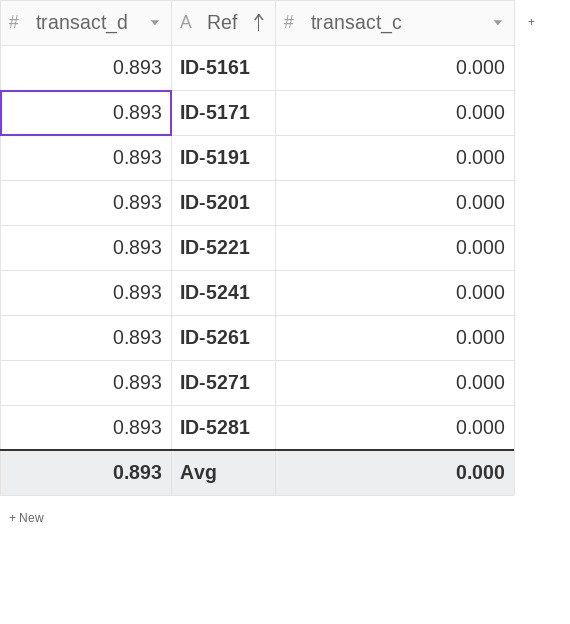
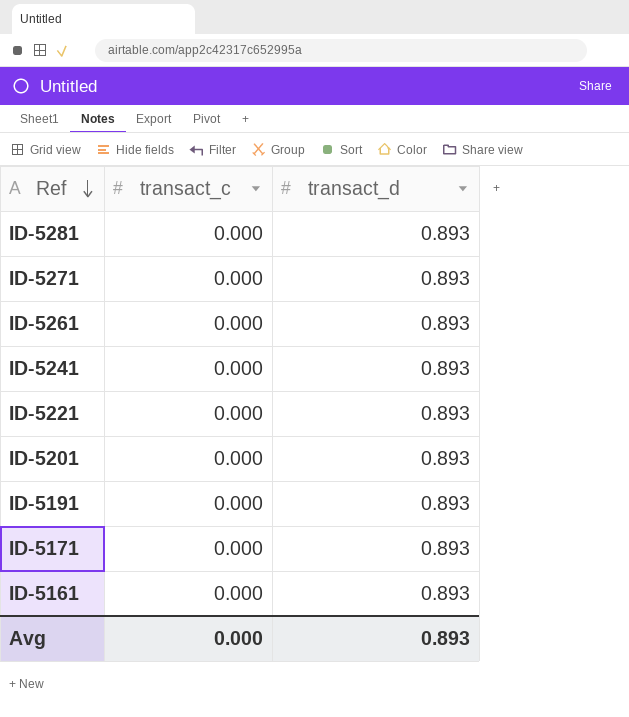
row order: Ref ascending -> Ref descending
column transact_d | position: 1 -> 3

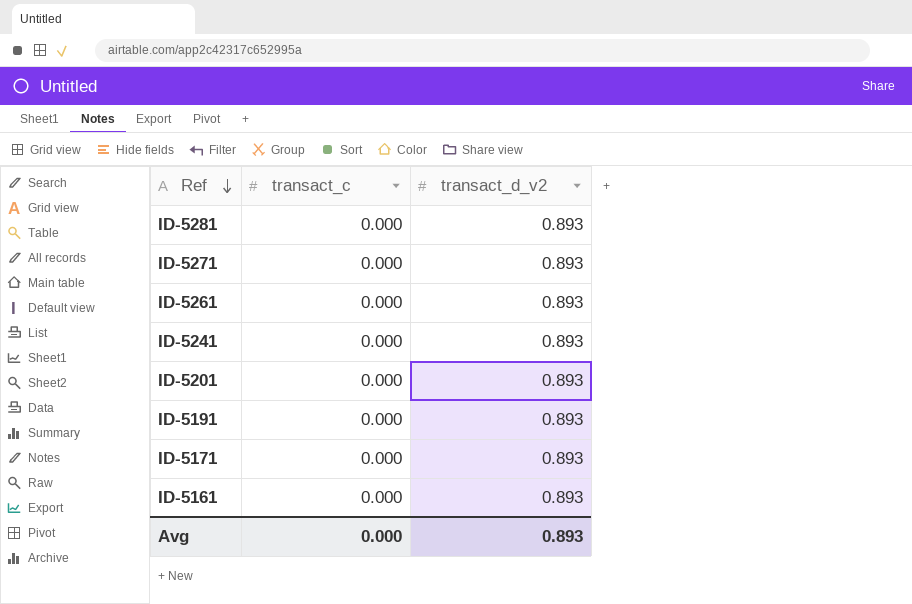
column name: transact_d -> transact_d_v2
row ID-5221: 0.000 | 0.893 -> none

